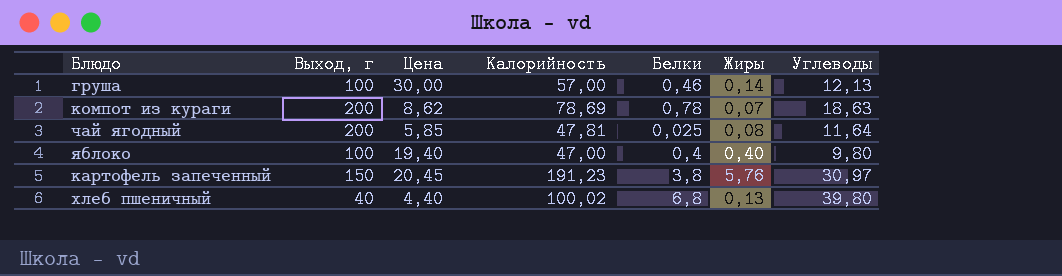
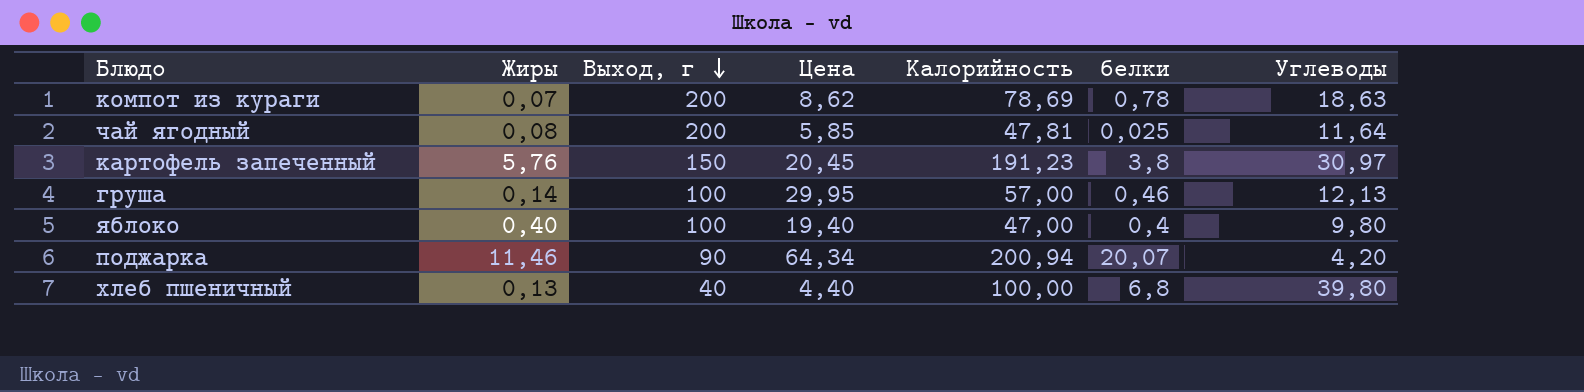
row order: none -> Выход, г descending
column Жиры | position: 6 -> 2
column name: Белки -> белки
груша | Цена: 30,00 -> 29,95
row поджарка: none -> 11,46 | 90 | 64,34 | 200,94 | 20,07 | 4,20
хлеб пшеничный | Калорийность: 100,02 -> 100,00

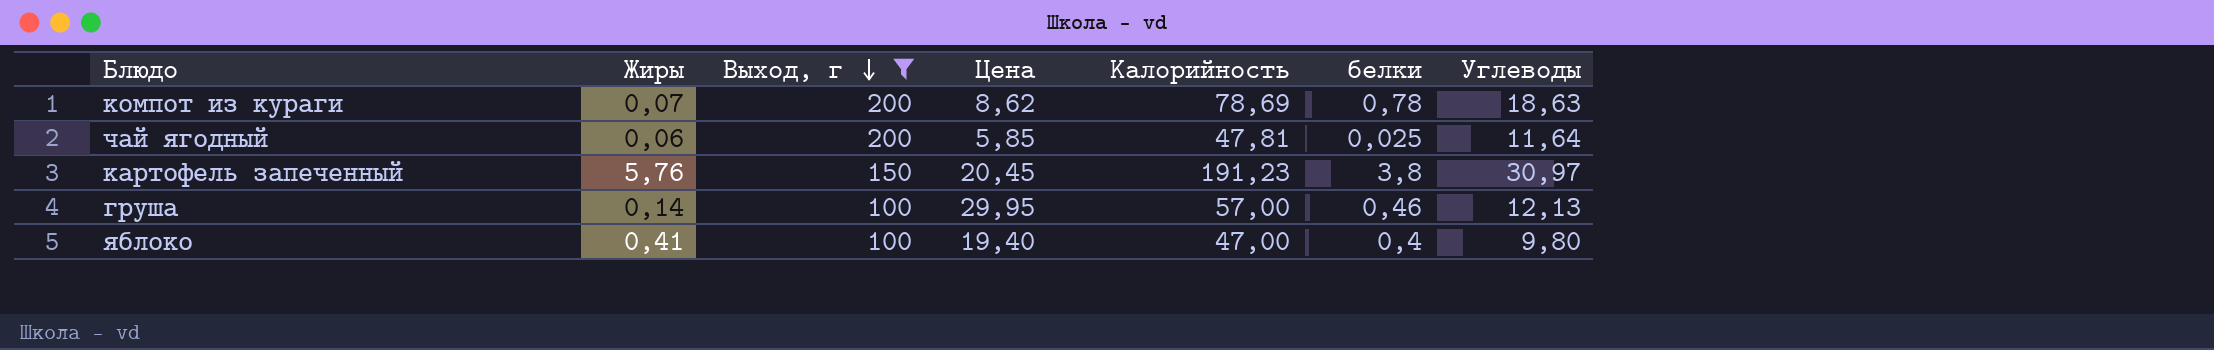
filter: none -> Выход, г >= 100
чай ягодный | Жиры: 0,08 -> 0,06
яблоко | Жиры: 0,40 -> 0,41

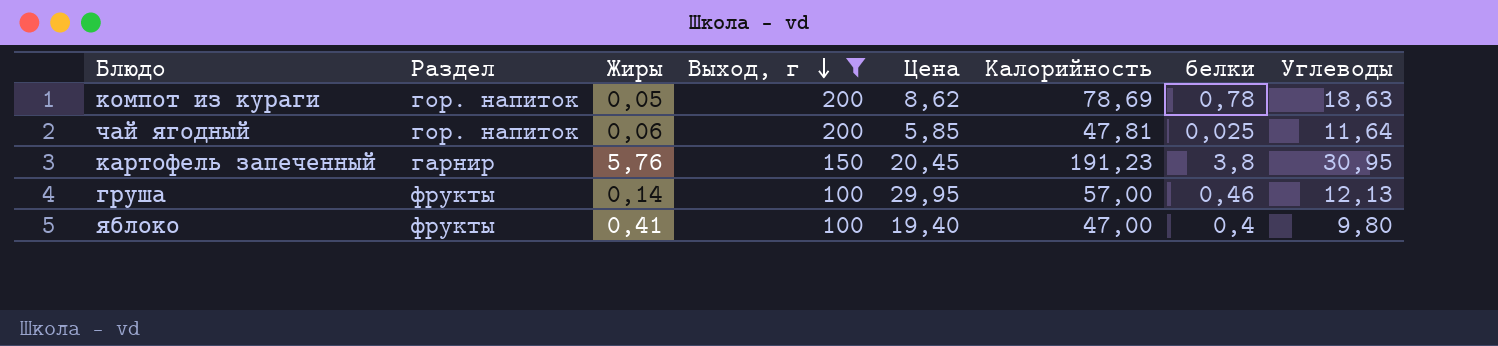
column Раздел | position: none -> 2
компот из кураги | Жиры: 0,07 -> 0,05
картофель запеченный | Углеводы: 30,97 -> 30,95

